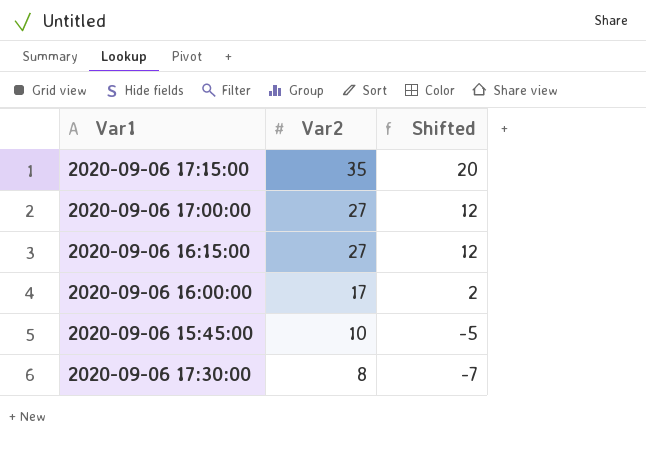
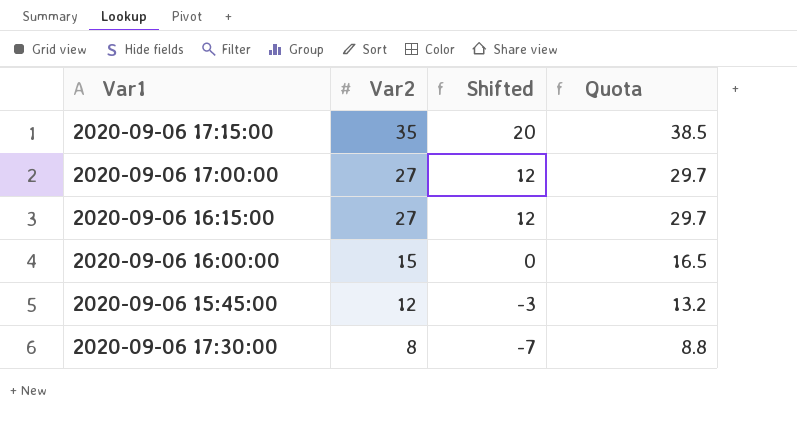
column Quota | formula: none -> [Var2] * 1.1
2020-09-06 16:00:00 | Var2: 17 -> 15
2020-09-06 16:00:00 | Shifted: 2 -> 0
2020-09-06 15:45:00 | Var2: 10 -> 12
2020-09-06 15:45:00 | Shifted: -5 -> -3

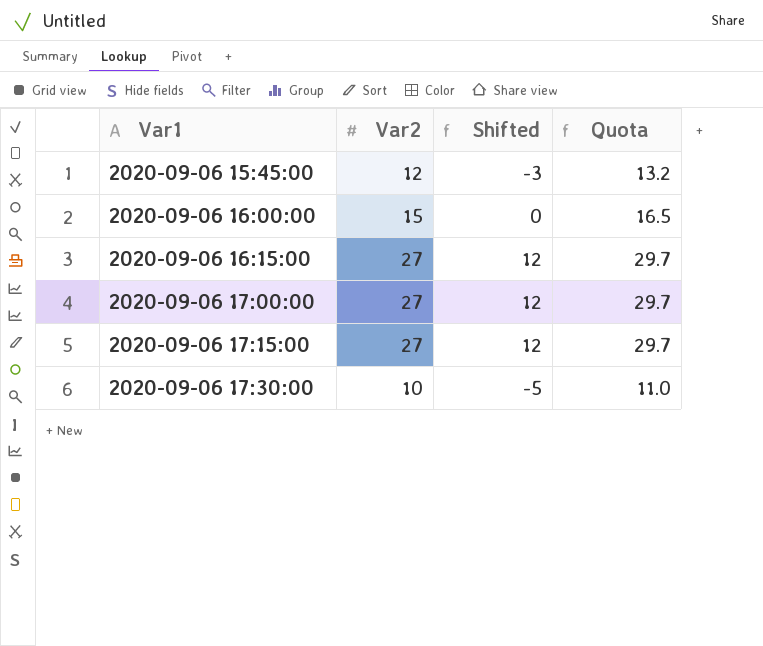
row order: Var2 descending -> Var1 ascending
2020-09-06 17:15:00 | Var2: 35 -> 27
2020-09-06 17:15:00 | Shifted: 20 -> 12
2020-09-06 17:15:00 | Quota: 38.5 -> 29.7
2020-09-06 17:30:00 | Var2: 8 -> 10
2020-09-06 17:30:00 | Shifted: -7 -> -5
2020-09-06 17:30:00 | Quota: 8.8 -> 11.0

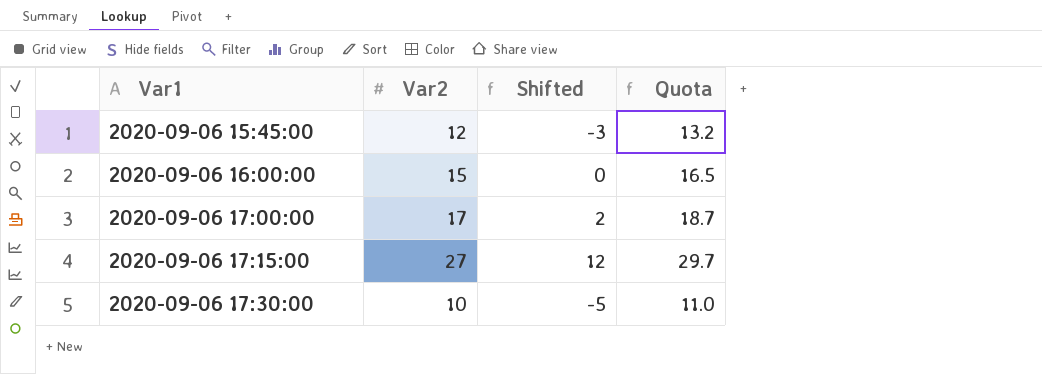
row 2020-09-06 16:15:00: 27 | 12 | 29.7 -> none
2020-09-06 17:00:00 | Var2: 27 -> 17
2020-09-06 17:00:00 | Shifted: 12 -> 2
2020-09-06 17:00:00 | Quota: 29.7 -> 18.7

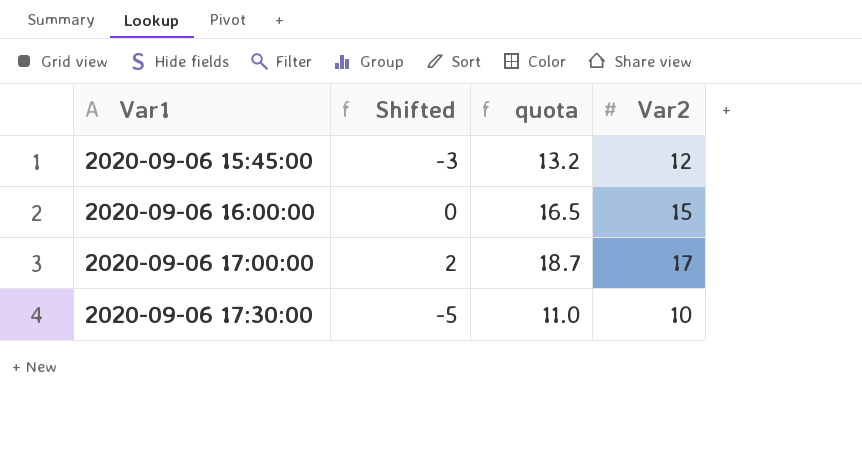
column name: Quota -> quota
column Var2 | position: 2 -> 4
row 2020-09-06 17:15:00: 27 | 12 | 29.7 -> none

